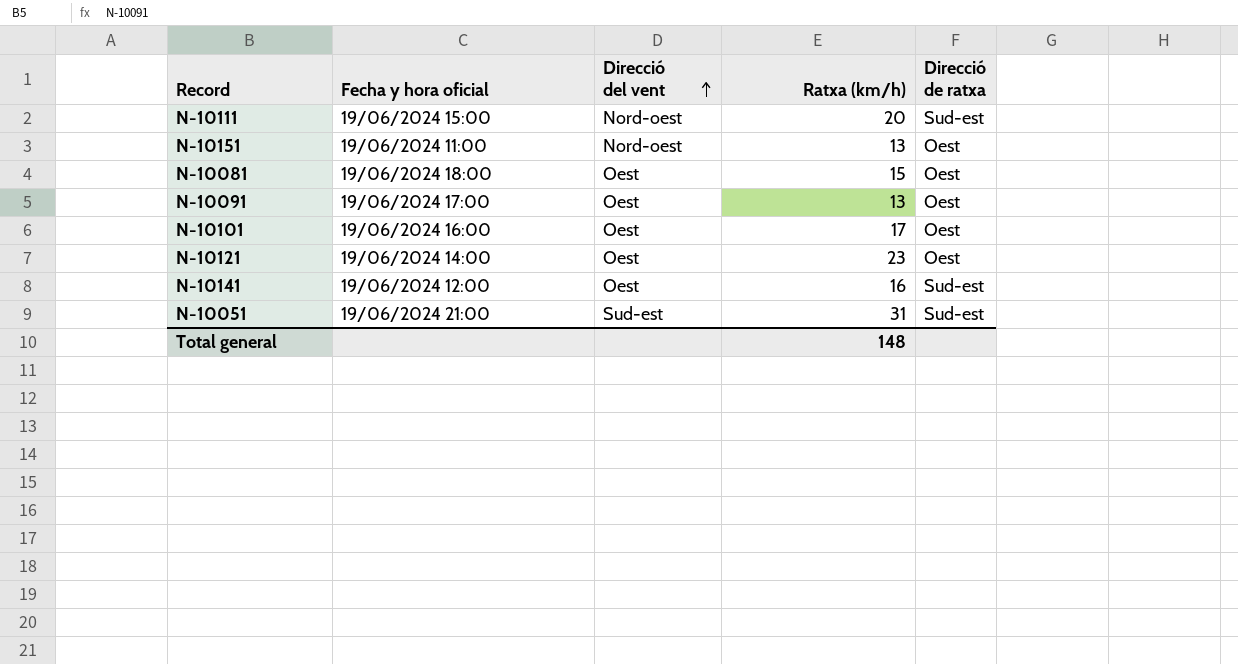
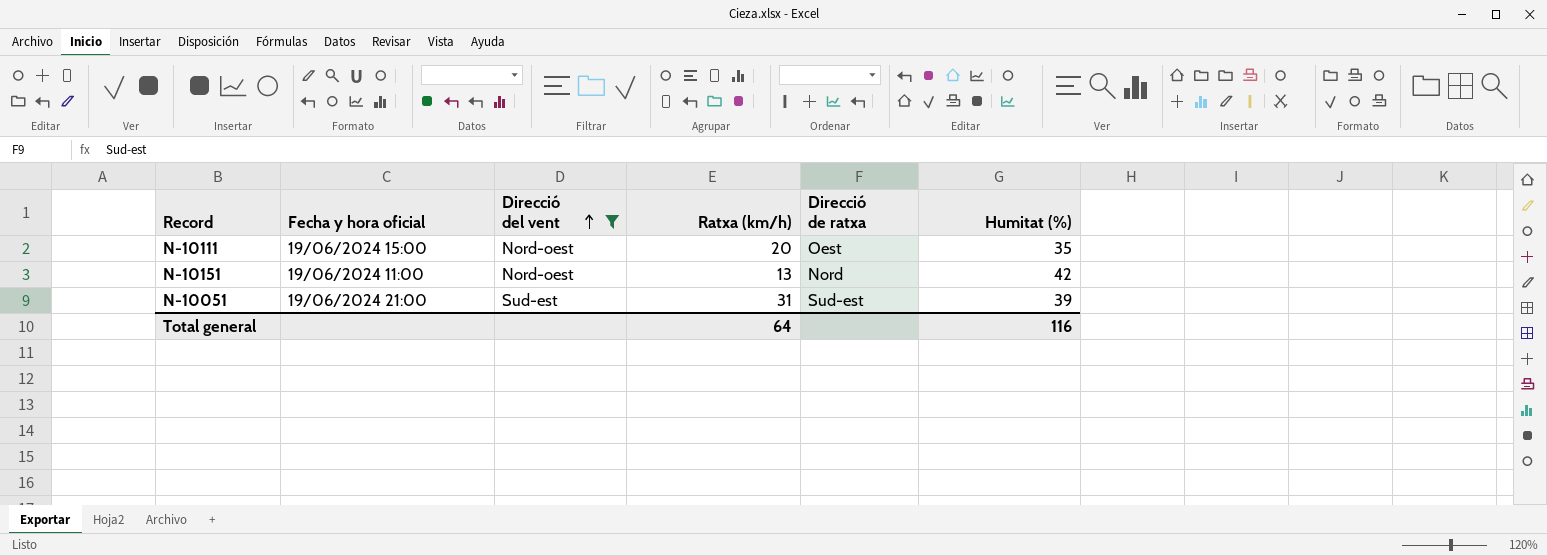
filter: none -> Direcció del vent != Oest
column Humitat (%) | position: none -> 6
N-10111 | Direcció de ratxa: Sud-est -> Oest
N-10151 | Direcció de ratxa: Oest -> Nord
Total general | Ratxa (km/h): 148 -> 64

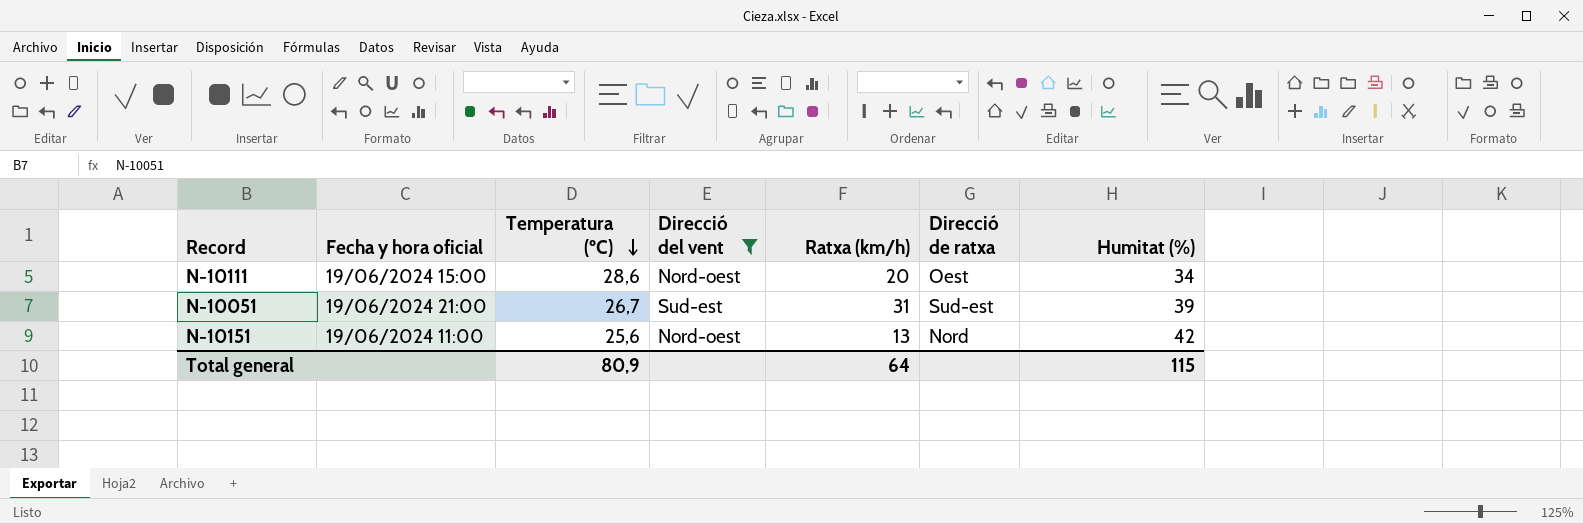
row order: Direcció del vent ascending -> Temperatura (ºC) descending
column Temperatura (ºC) | position: none -> 3
N-10111 | Humitat (%): 35 -> 34
Total general | Humitat (%): 116 -> 115

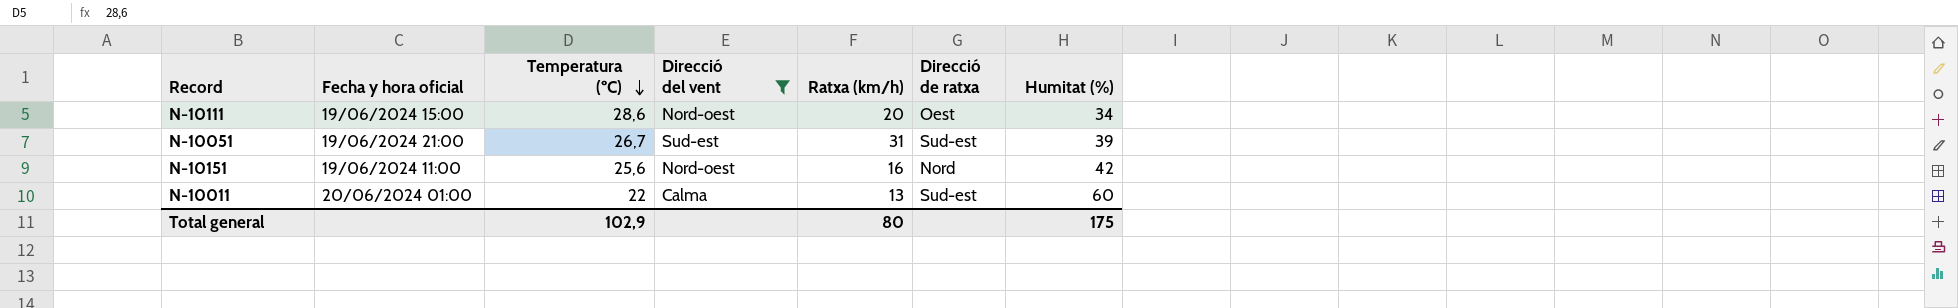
N-10151 | Ratxa (km/h): 13 -> 16
row N-10011: none -> 20/06/2024 01:00 | 22 | Calma | 13 | Sud-est | 60
Total general | Temperatura (ºC): 80,9 -> 102,9
Total general | Ratxa (km/h): 64 -> 80
Total general | Humitat (%): 115 -> 175

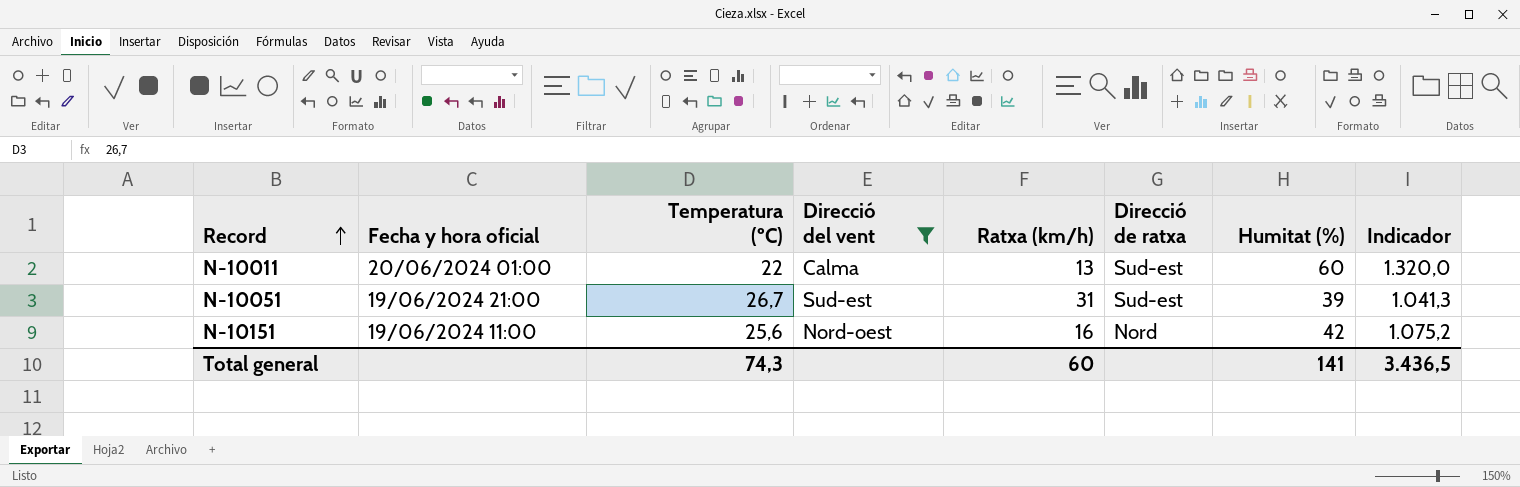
row order: Temperatura (ºC) descending -> Record ascending
column Indicador | formula: none -> [Temperatura (ºC)] * [Humitat (%)]
row N-10111: 19/06/2024 15:00 | 28,6 | Nord-oest | 20 | Oest | 34 -> none
Total general | Temperatura (ºC): 102,9 -> 74,3
Total general | Ratxa (km/h): 80 -> 60
Total general | Humitat (%): 175 -> 141

